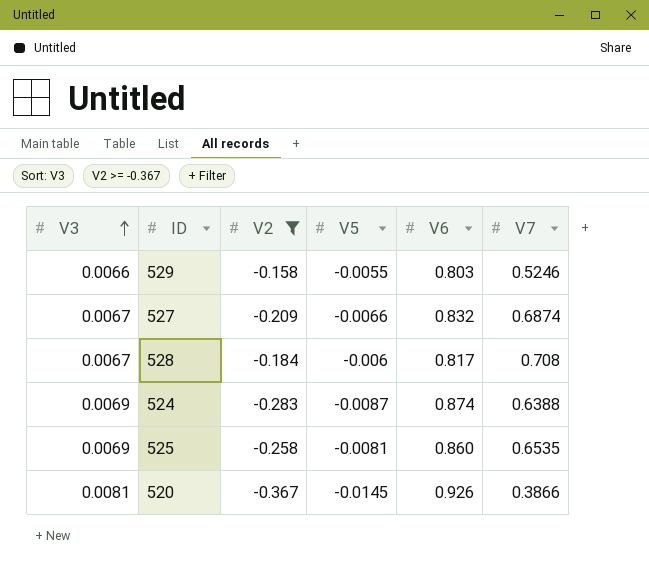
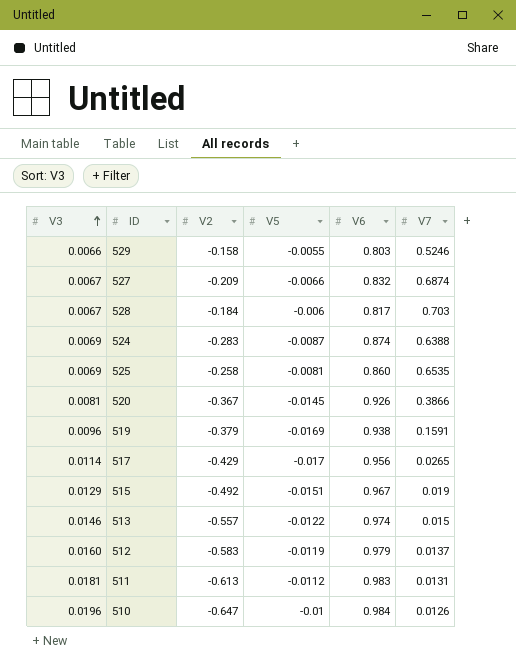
filter: V2 >= -0.367 -> none
528 | V7: 0.708 -> 0.703

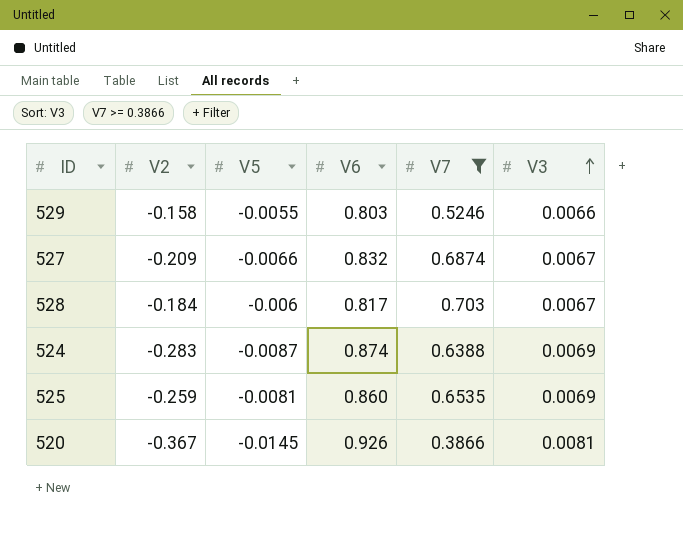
filter: none -> V7 >= 0.3866
column V3 | position: 1 -> 6
525 | V2: -0.258 -> -0.259

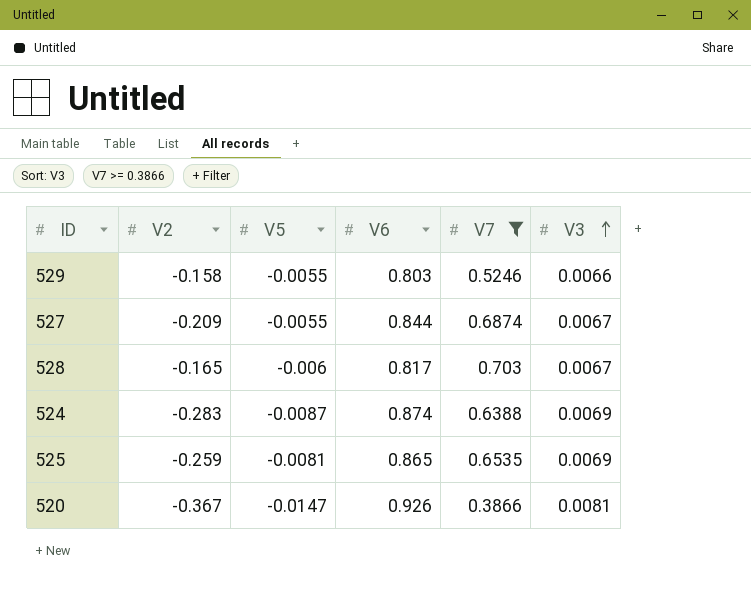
527 | V5: -0.0066 -> -0.0055
527 | V6: 0.832 -> 0.844
528 | V2: -0.184 -> -0.165
525 | V6: 0.860 -> 0.865
520 | V5: -0.0145 -> -0.0147

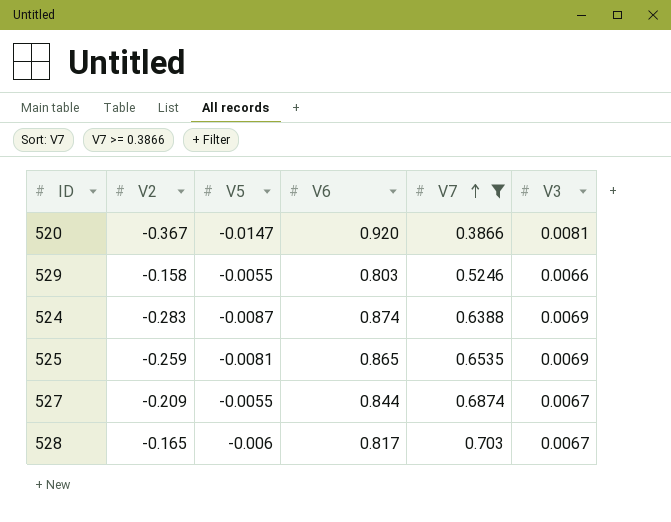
row order: V3 ascending -> V7 ascending
520 | V6: 0.926 -> 0.920

